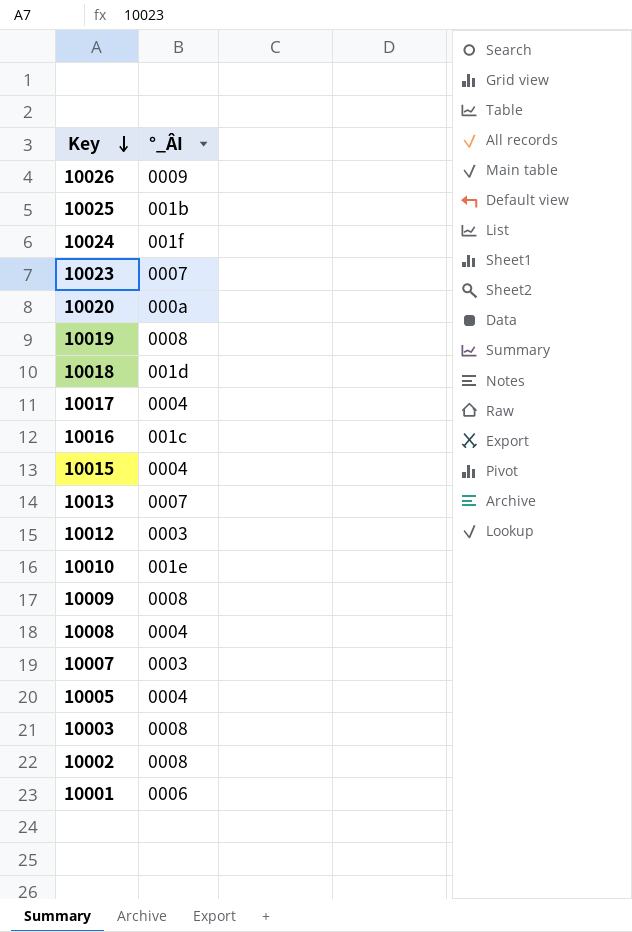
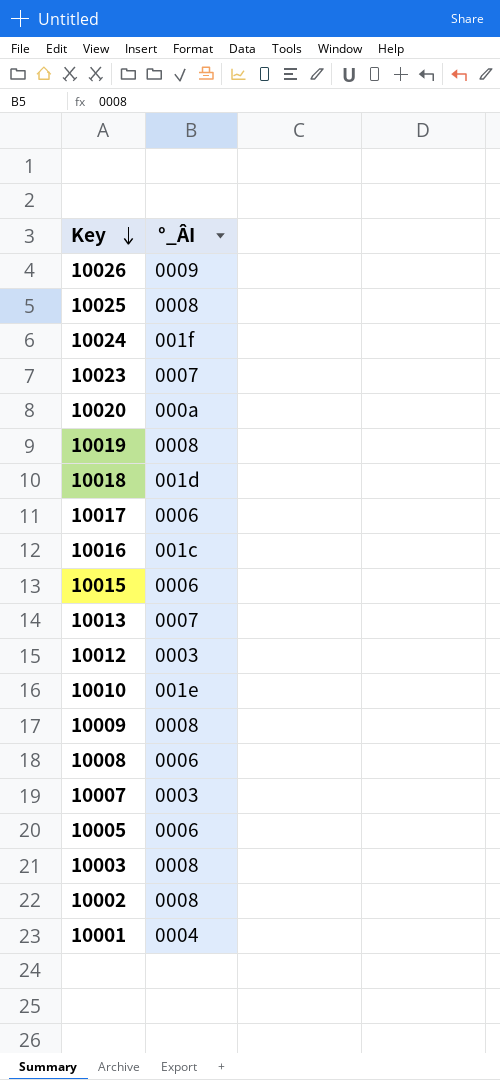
10025 | °_ÂI: 001b -> 0008
10017 | °_ÂI: 0004 -> 0006
10015 | °_ÂI: 0004 -> 0006
10008 | °_ÂI: 0004 -> 0006
10005 | °_ÂI: 0004 -> 0006
10001 | °_ÂI: 0006 -> 0004

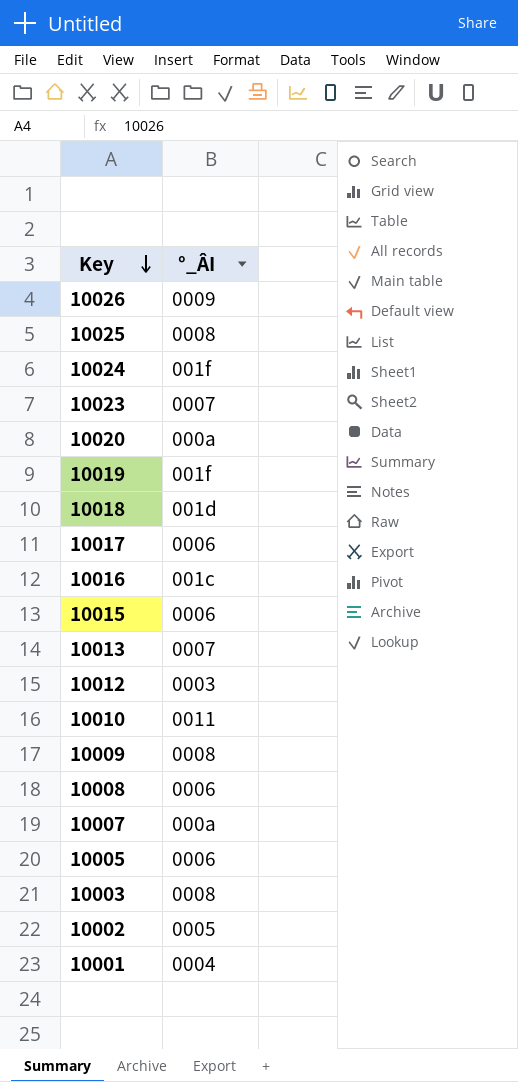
10019 | °_ÂI: 0008 -> 001f
10010 | °_ÂI: 001e -> 0011
10007 | °_ÂI: 0003 -> 000a
10002 | °_ÂI: 0008 -> 0005

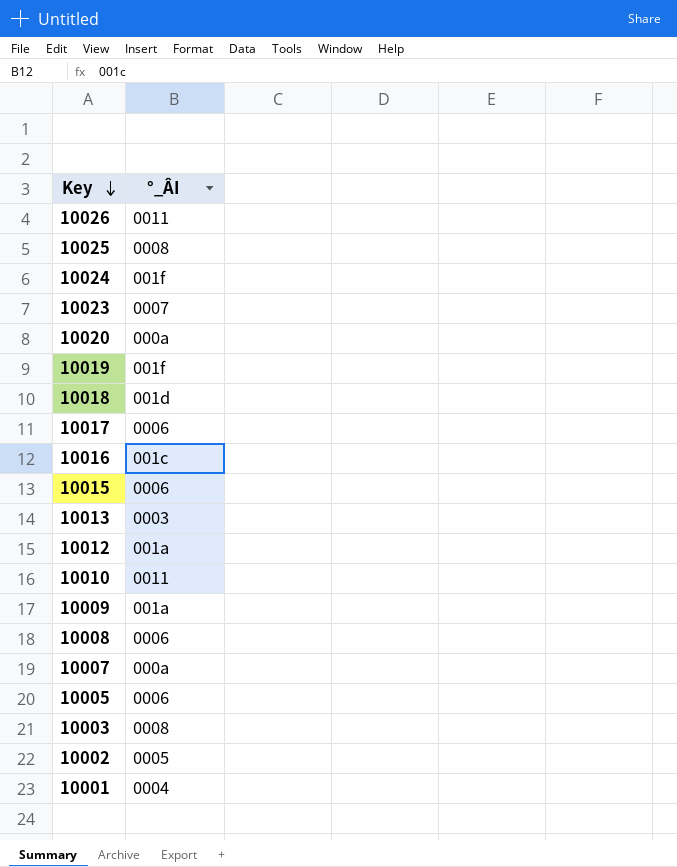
10026 | °_ÂI: 0009 -> 0011
10013 | °_ÂI: 0007 -> 0003
10012 | °_ÂI: 0003 -> 001a
10009 | °_ÂI: 0008 -> 001a

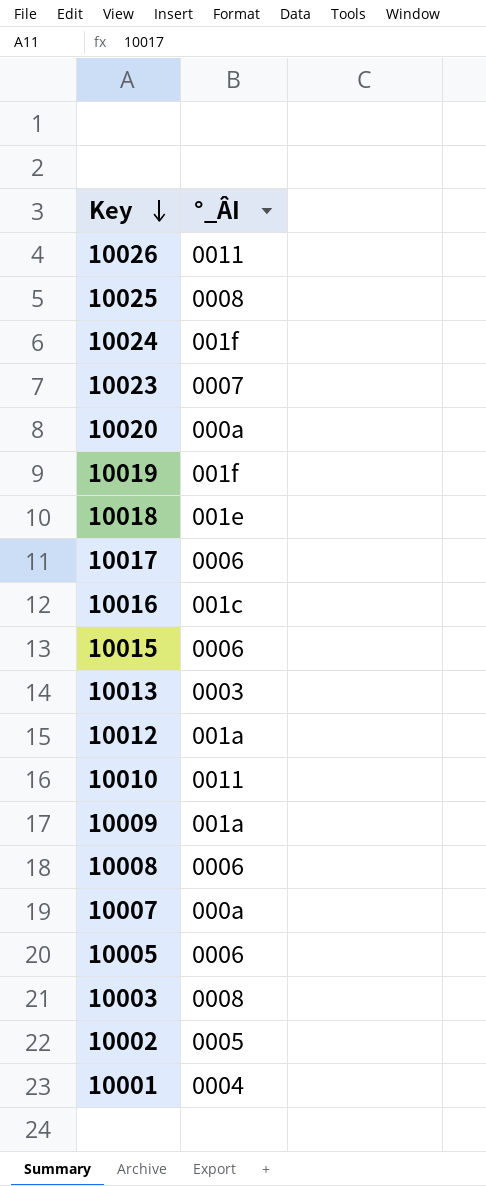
10018 | °_ÂI: 001d -> 001e

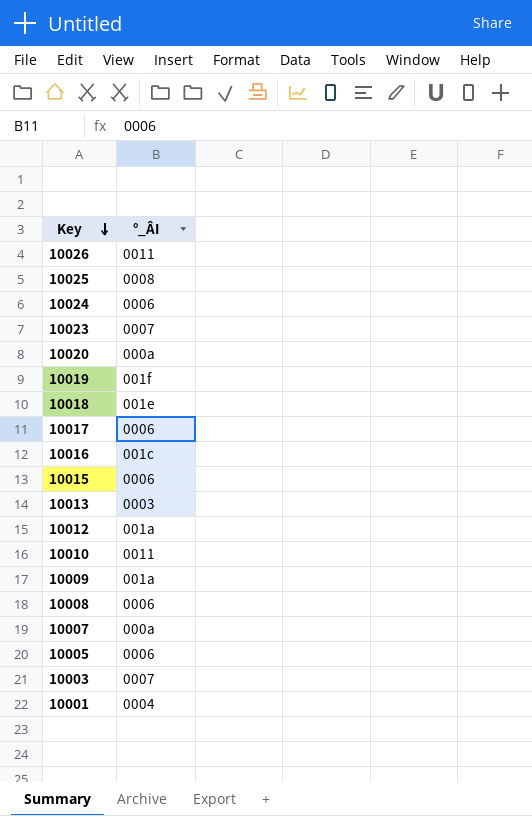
row 10002: 0005 -> none
10024 | °_ÂI: 001f -> 0006
10003 | °_ÂI: 0008 -> 0007

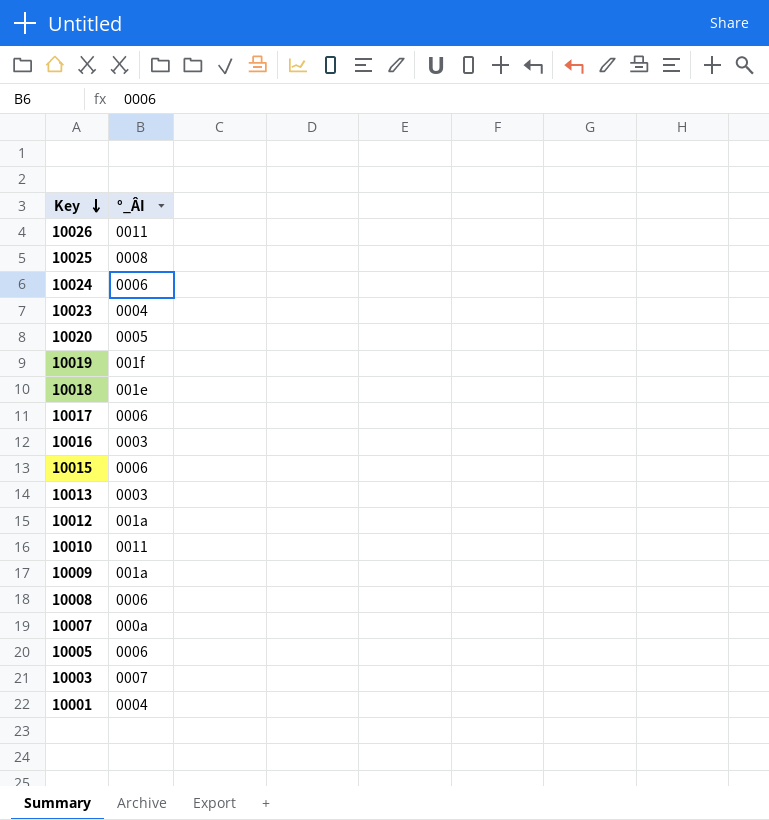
10023 | °_ÂI: 0007 -> 0004
10020 | °_ÂI: 000a -> 0005
10016 | °_ÂI: 001c -> 0003

